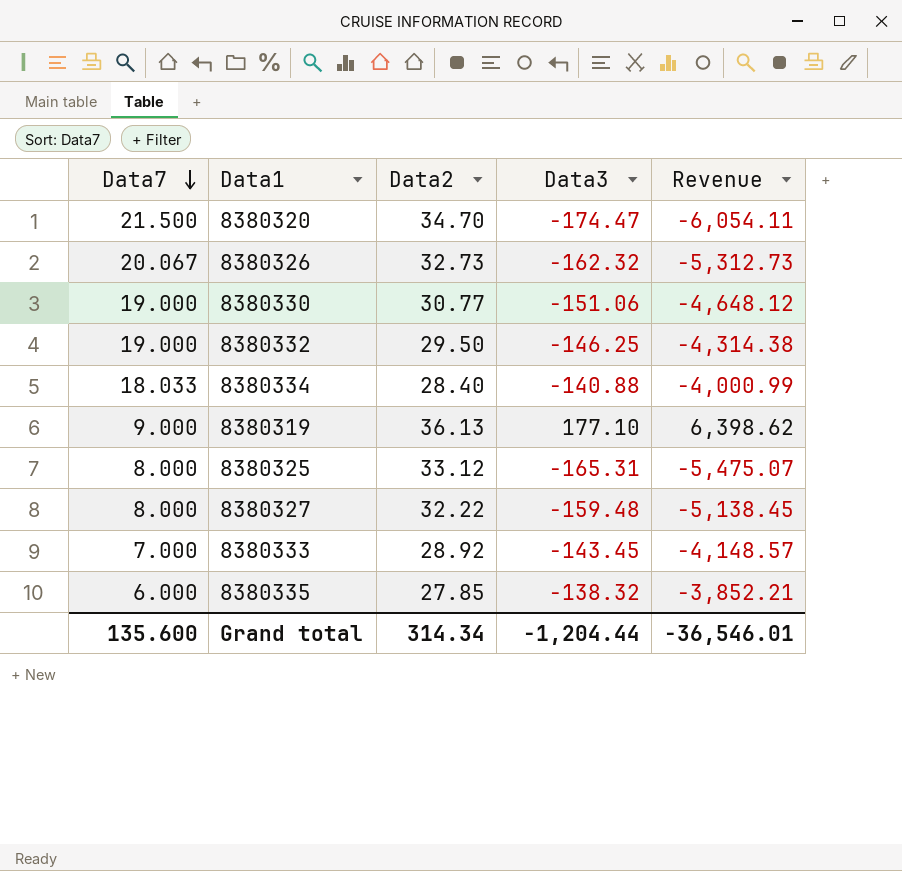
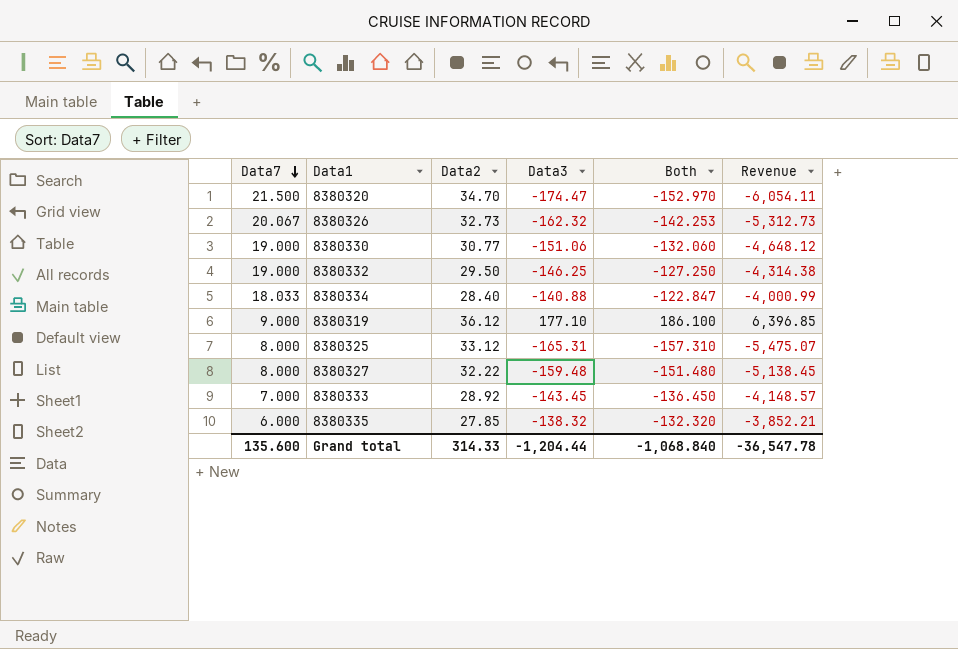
column Both | formula: none -> [Data7] + [Data3]
8380319 | Data2: 36.13 -> 36.12
8380319 | Revenue: 6,398.62 -> 6,396.85
Grand total | Data2: 314.34 -> 314.33
Grand total | Revenue: -36,546.01 -> -36,547.78

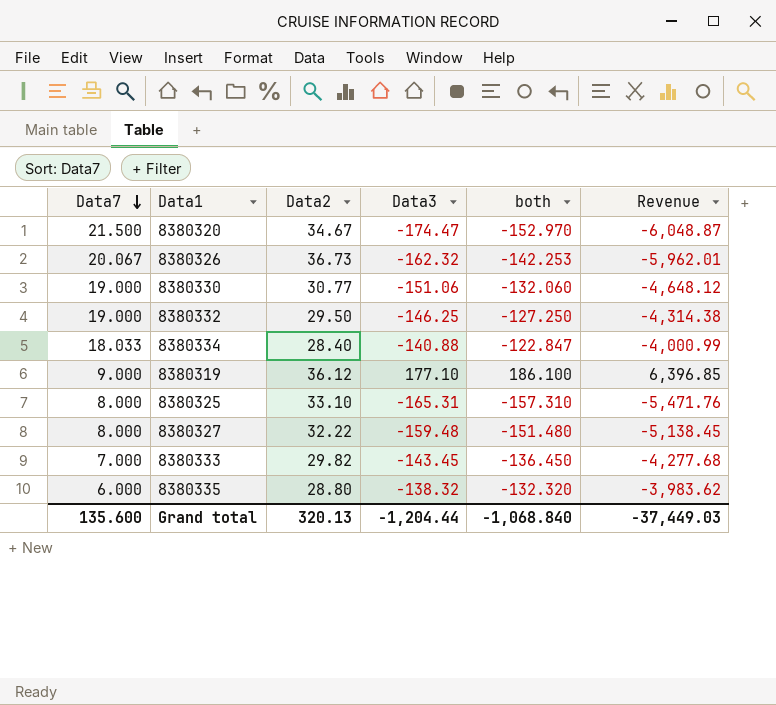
column name: Both -> both
8380320 | Data2: 34.70 -> 34.67
8380320 | Revenue: -6,054.11 -> -6,048.87
8380326 | Data2: 32.73 -> 36.73
8380326 | Revenue: -5,312.73 -> -5,962.01
8380325 | Data2: 33.12 -> 33.10
8380325 | Revenue: -5,475.07 -> -5,471.76
8380333 | Data2: 28.92 -> 29.82
8380333 | Revenue: -4,148.57 -> -4,277.68
8380335 | Data2: 27.85 -> 28.80
8380335 | Revenue: -3,852.21 -> -3,983.62
Grand total | Data2: 314.33 -> 320.13
Grand total | Revenue: -36,547.78 -> -37,449.03

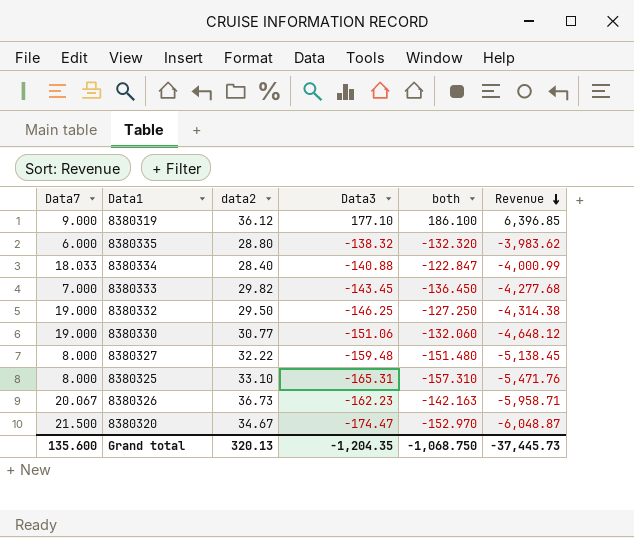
row order: Data7 descending -> Revenue descending
column name: Data2 -> data2
8380326 | Data3: -162.32 -> -162.23
8380326 | both: -142.253 -> -142.163
8380326 | Revenue: -5,962.01 -> -5,958.71
Grand total | Data3: -1,204.44 -> -1,204.35
Grand total | both: -1,068.840 -> -1,068.750
Grand total | Revenue: -37,449.03 -> -37,445.73

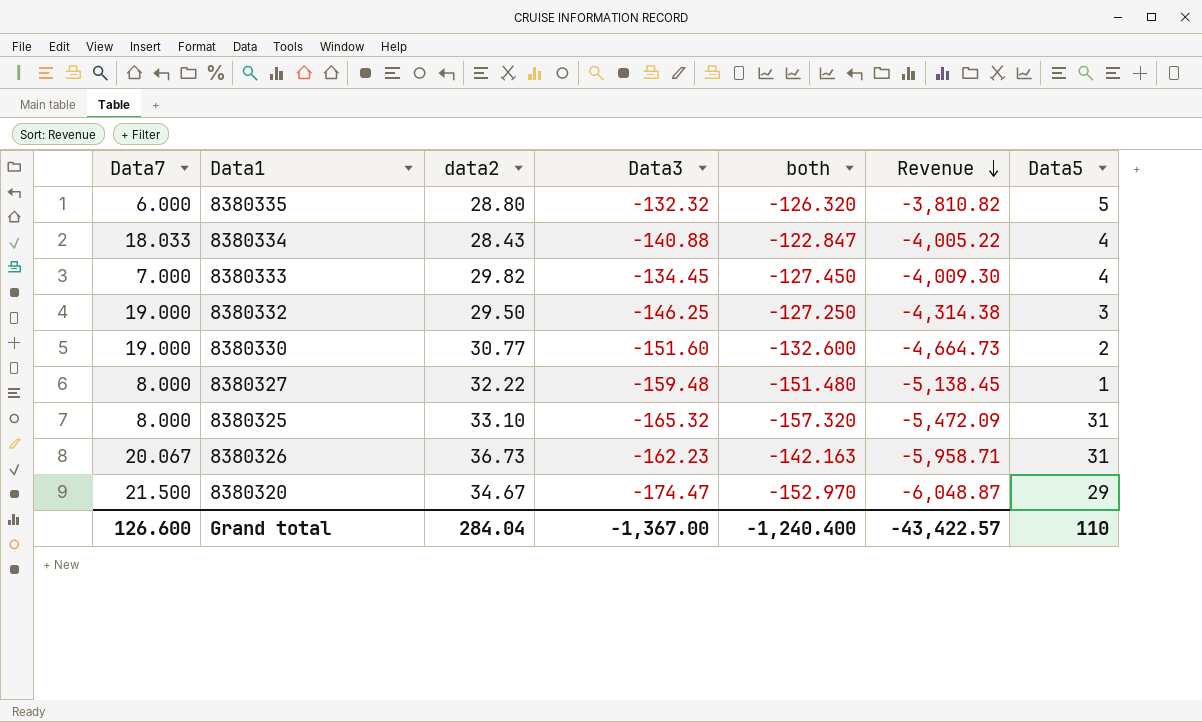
column Data5 | position: none -> 7
row 8380319: 9.000 | 36.12 | 177.10 | 186.100 | 6,396.85 -> none
8380335 | Data3: -138.32 -> -132.32
8380335 | both: -132.320 -> -126.320
8380335 | Revenue: -3,983.62 -> -3,810.82
8380334 | data2: 28.40 -> 28.43
8380334 | Revenue: -4,000.99 -> -4,005.22
8380333 | Data3: -143.45 -> -134.45
8380333 | both: -136.450 -> -127.450
8380333 | Revenue: -4,277.68 -> -4,009.30
8380330 | Data3: -151.06 -> -151.60
8380330 | both: -132.060 -> -132.600
8380330 | Revenue: -4,648.12 -> -4,664.73
8380325 | Data3: -165.31 -> -165.32
8380325 | both: -157.310 -> -157.320
8380325 | Revenue: -5,471.76 -> -5,472.09
Grand total | Data7: 135.600 -> 126.600
Grand total | data2: 320.13 -> 284.04
Grand total | Data3: -1,204.35 -> -1,367.00
Grand total | both: -1,068.750 -> -1,240.400
Grand total | Revenue: -37,445.73 -> -43,422.57

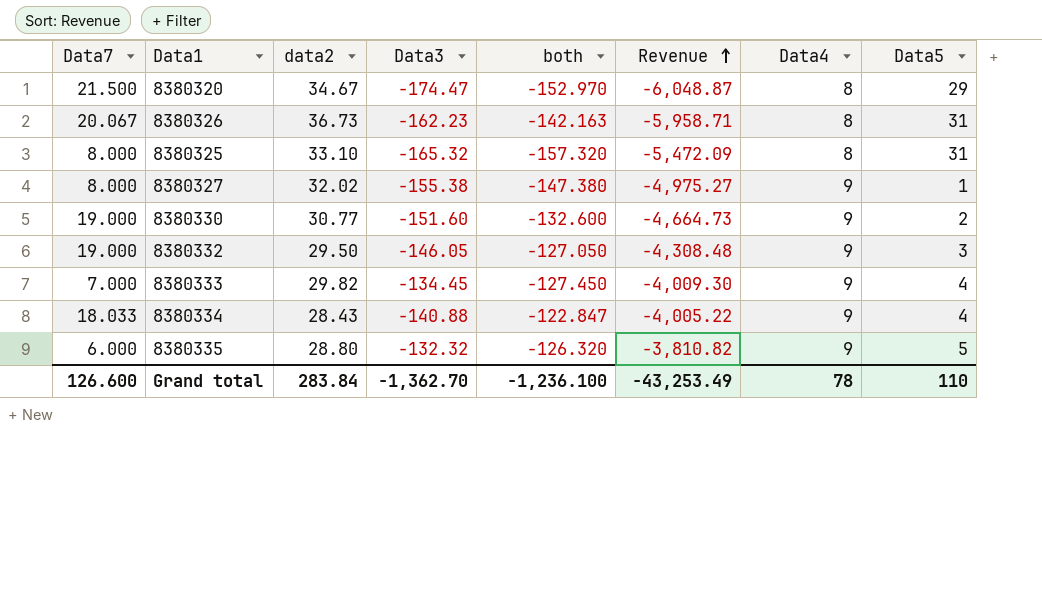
row order: Revenue descending -> Revenue ascending
column Data4 | position: none -> 7
8380327 | data2: 32.22 -> 32.02
8380327 | Data3: -159.48 -> -155.38
8380327 | both: -151.480 -> -147.380
8380327 | Revenue: -5,138.45 -> -4,975.27
8380332 | Data3: -146.25 -> -146.05
8380332 | both: -127.250 -> -127.050
8380332 | Revenue: -4,314.38 -> -4,308.48
Grand total | data2: 284.04 -> 283.84
Grand total | Data3: -1,367.00 -> -1,362.70
Grand total | both: -1,240.400 -> -1,236.100
Grand total | Revenue: -43,422.57 -> -43,253.49

